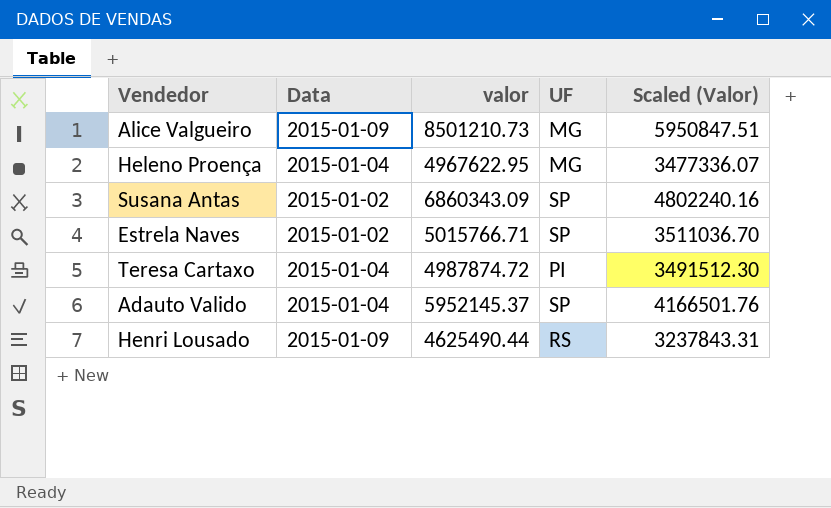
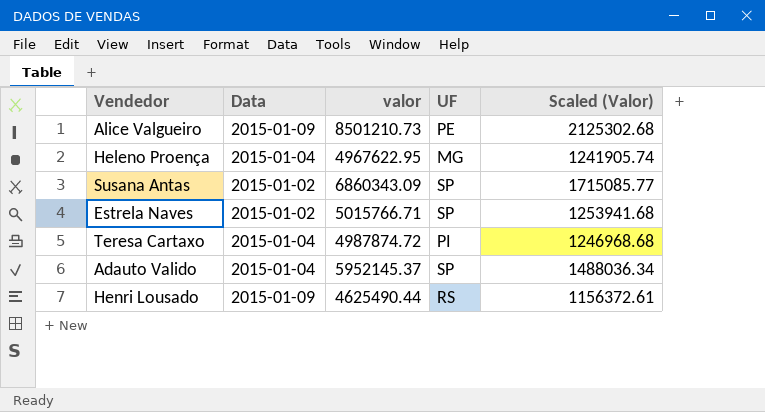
column Scaled (Valor) | formula: [valor] * 0.7 -> [valor] * 0.25
Alice Valgueiro | UF: MG -> PE

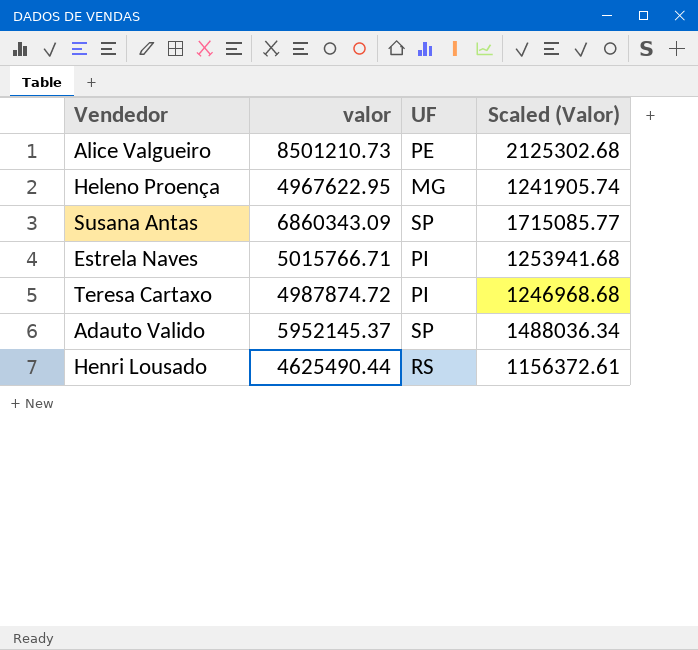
column Data | position: 2 -> none
Estrela Naves | UF: SP -> PI

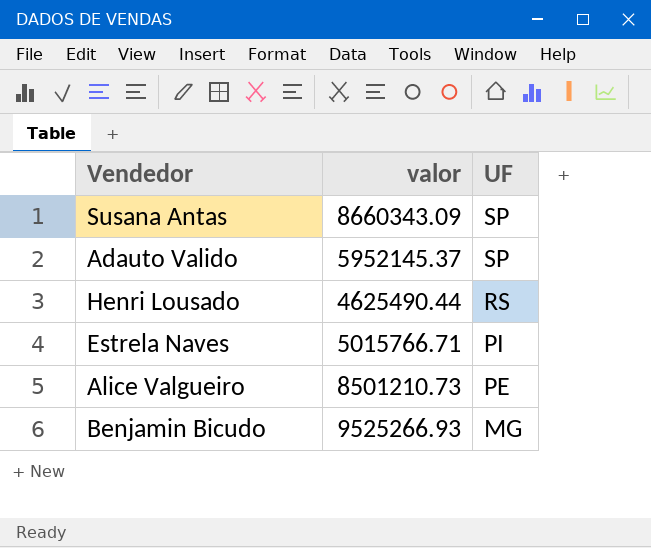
row order: none -> UF descending
column Scaled (Valor) | formula: [valor] * 0.25 -> none
row Heleno Proença: 4967622.95 | MG | 1241905.74 -> none
row Teresa Cartaxo: 4987874.72 | PI | 1246968.68 -> none
Susana Antas | valor: 6860343.09 -> 8660343.09
row Benjamin Bicudo: none -> 9525266.93 | MG

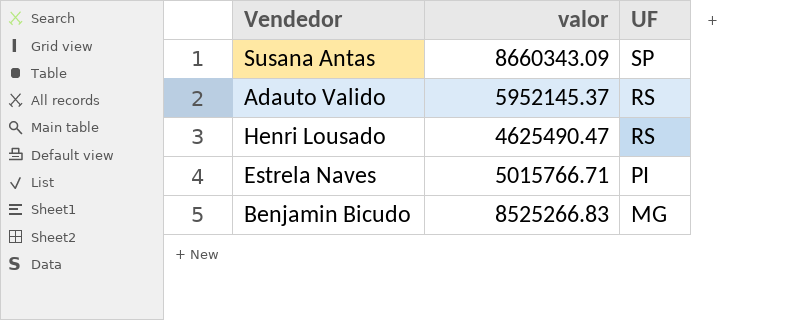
row Alice Valgueiro: 8501210.73 | PE -> none
Adauto Valido | UF: SP -> RS
Henri Lousado | valor: 4625490.44 -> 4625490.47
Benjamin Bicudo | valor: 9525266.93 -> 8525266.83

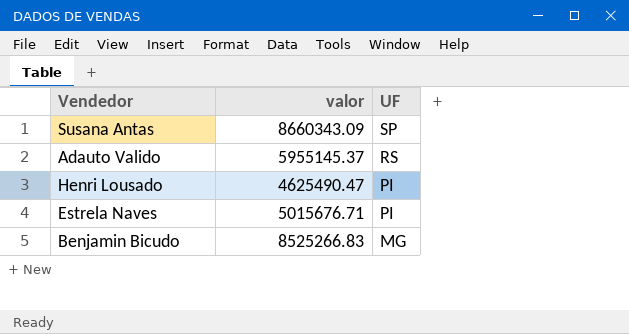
Adauto Valido | valor: 5952145.37 -> 5955145.37
Henri Lousado | UF: RS -> PI
Estrela Naves | valor: 5015766.71 -> 5015676.71

